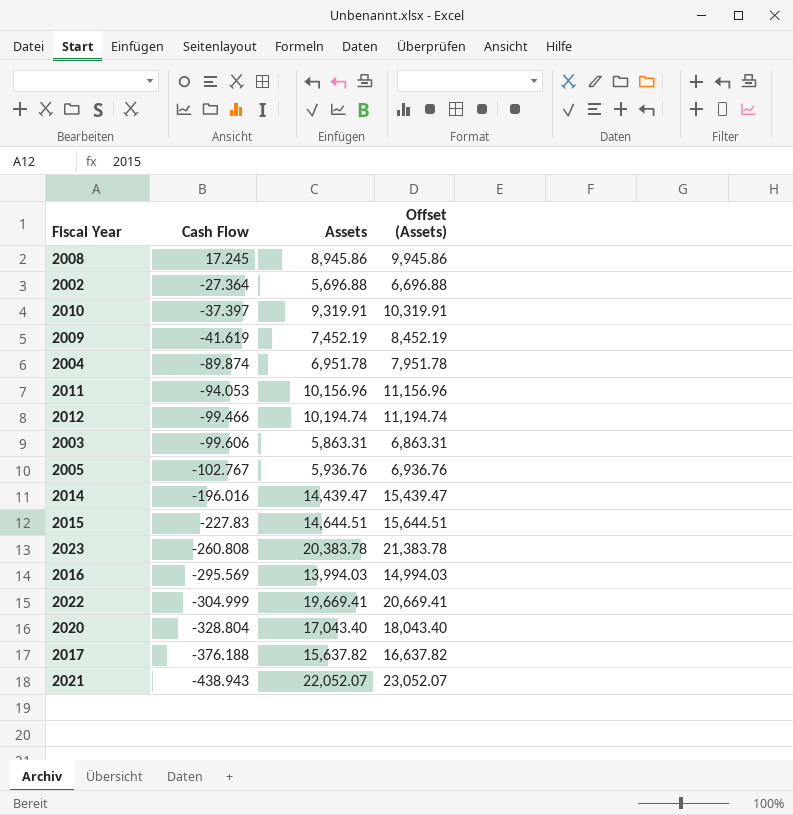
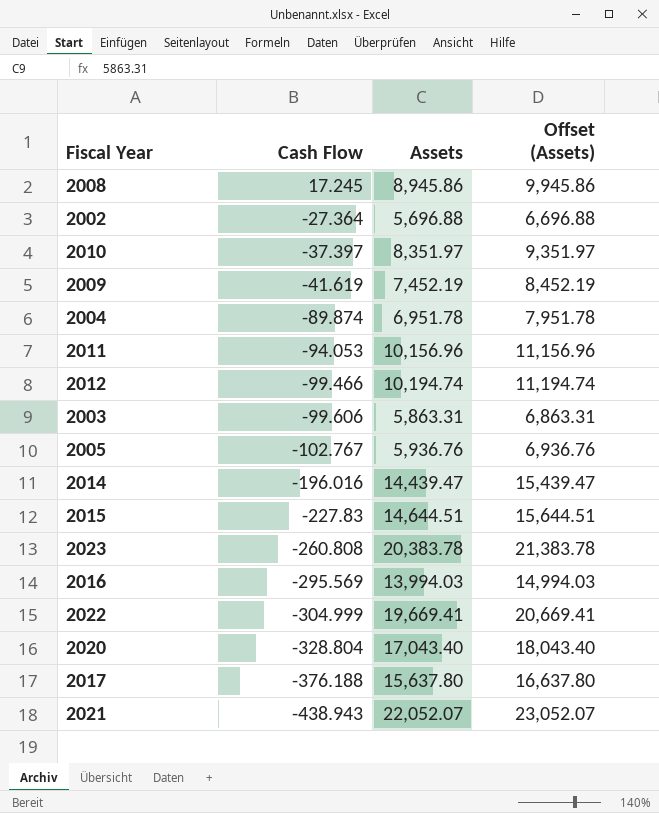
2010 | Assets: 9,319.91 -> 8,351.97
2010 | Offset (Assets): 10,319.91 -> 9,351.97
2017 | Assets: 15,637.82 -> 15,637.80
2017 | Offset (Assets): 16,637.82 -> 16,637.80

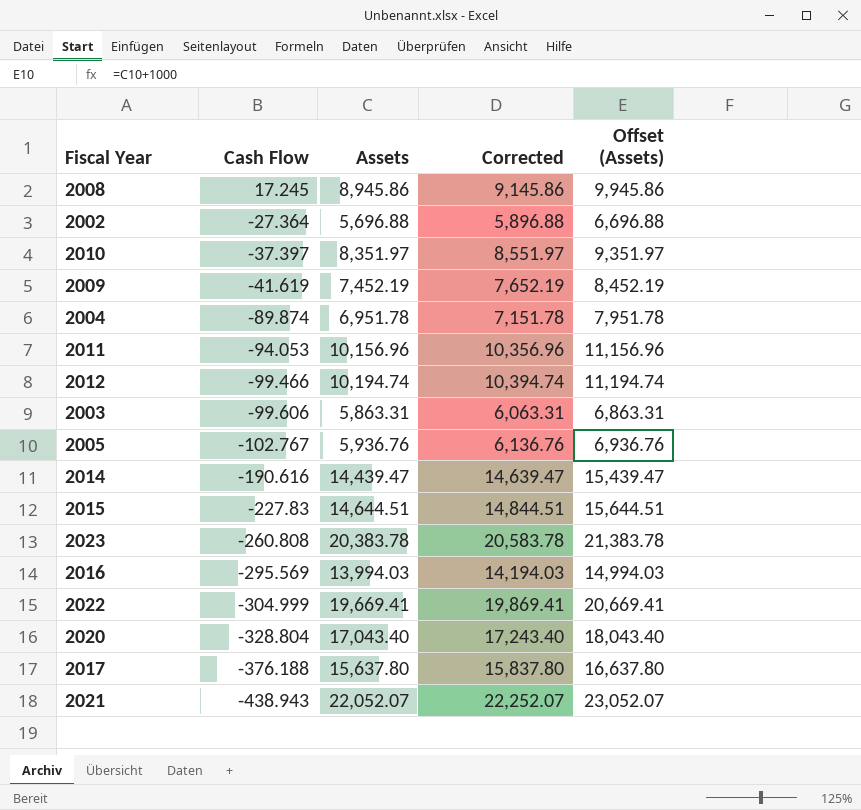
column Corrected | formula: none -> [Assets] + 200
2014 | Cash Flow: -196.016 -> -190.616

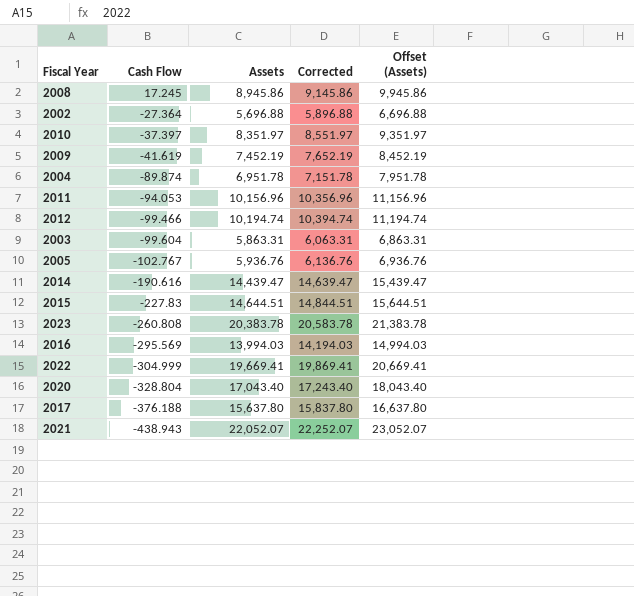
2003 | Cash Flow: -99.606 -> -99.604

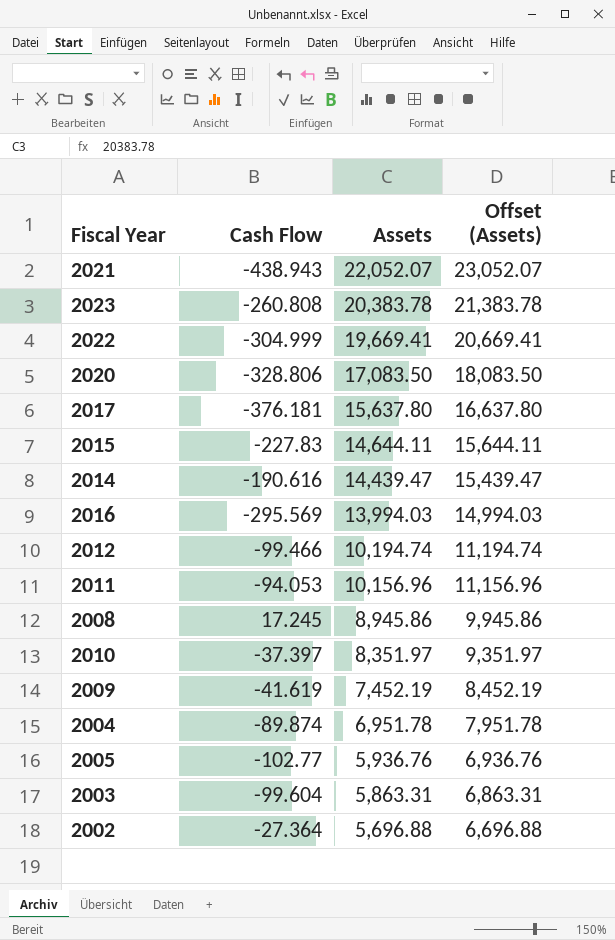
row order: Cash Flow descending -> Assets descending
column Corrected | formula: [Assets] + 200 -> none
2020 | Cash Flow: -328.804 -> -328.806
2020 | Assets: 17,043.40 -> 17,083.50
2020 | Offset (Assets): 18,043.40 -> 18,083.50
2017 | Cash Flow: -376.188 -> -376.181
2015 | Assets: 14,644.51 -> 14,644.11
2015 | Offset (Assets): 15,644.51 -> 15,644.11
2005 | Cash Flow: -102.767 -> -102.77

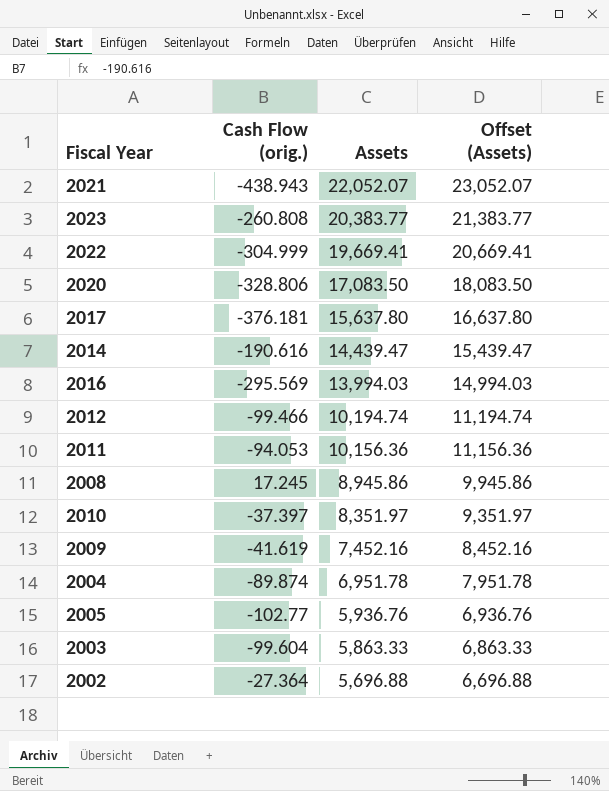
column name: Cash Flow -> Cash Flow (orig.)
row 2015: -227.83 | 14,644.11 | 15,644.11 -> none
2023 | Assets: 20,383.78 -> 20,383.77
2023 | Offset (Assets): 21,383.78 -> 21,383.77
2011 | Assets: 10,156.96 -> 10,156.36
2011 | Offset (Assets): 11,156.96 -> 11,156.36
2009 | Assets: 7,452.19 -> 7,452.16
2009 | Offset (Assets): 8,452.19 -> 8,452.16
2003 | Assets: 5,863.31 -> 5,863.33
2003 | Offset (Assets): 6,863.31 -> 6,863.33

